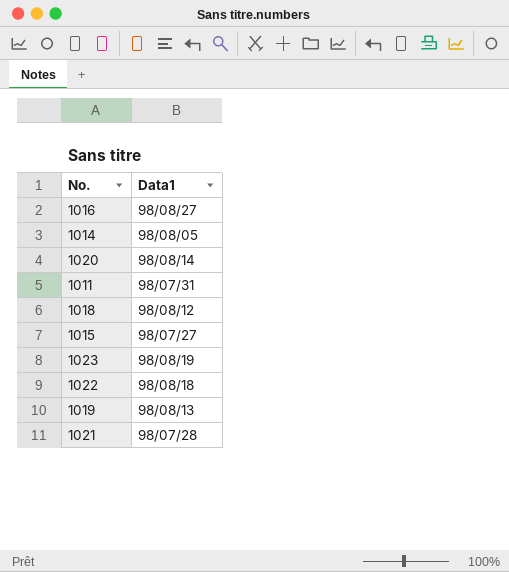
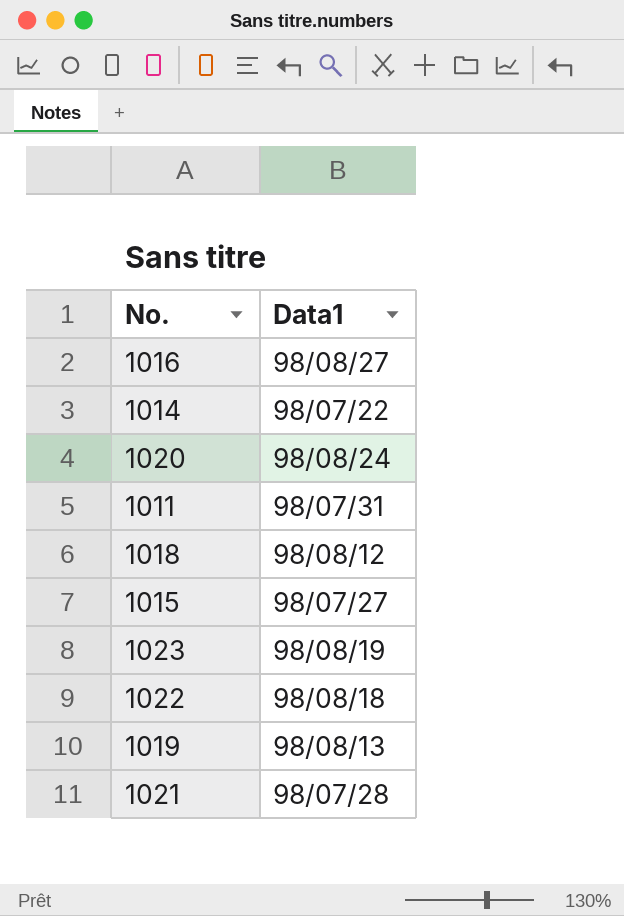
1014 | Data1: 98/08/05 -> 98/07/22
1020 | Data1: 98/08/14 -> 98/08/24

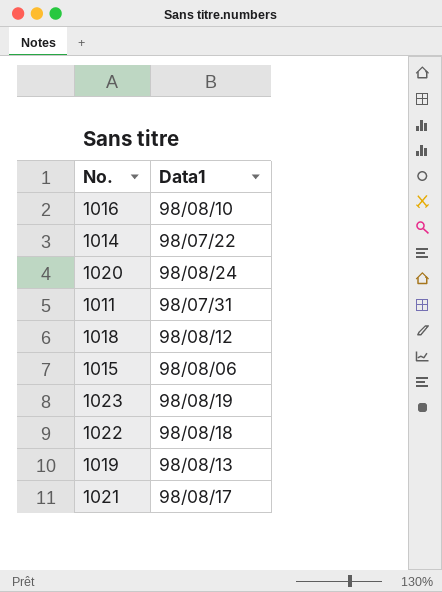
1016 | Data1: 98/08/27 -> 98/08/10
1015 | Data1: 98/07/27 -> 98/08/06
1021 | Data1: 98/07/28 -> 98/08/17

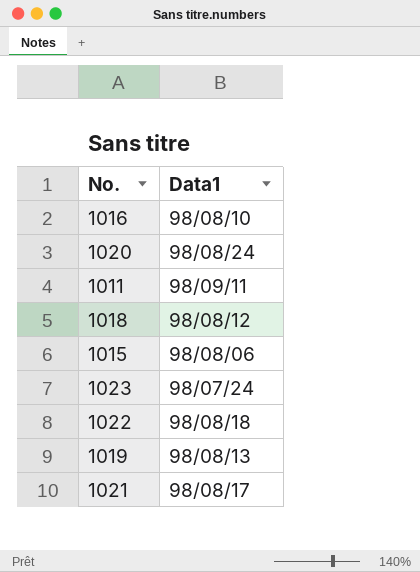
row 1014: 98/07/22 -> none
1011 | Data1: 98/07/31 -> 98/09/11
1023 | Data1: 98/08/19 -> 98/07/24

